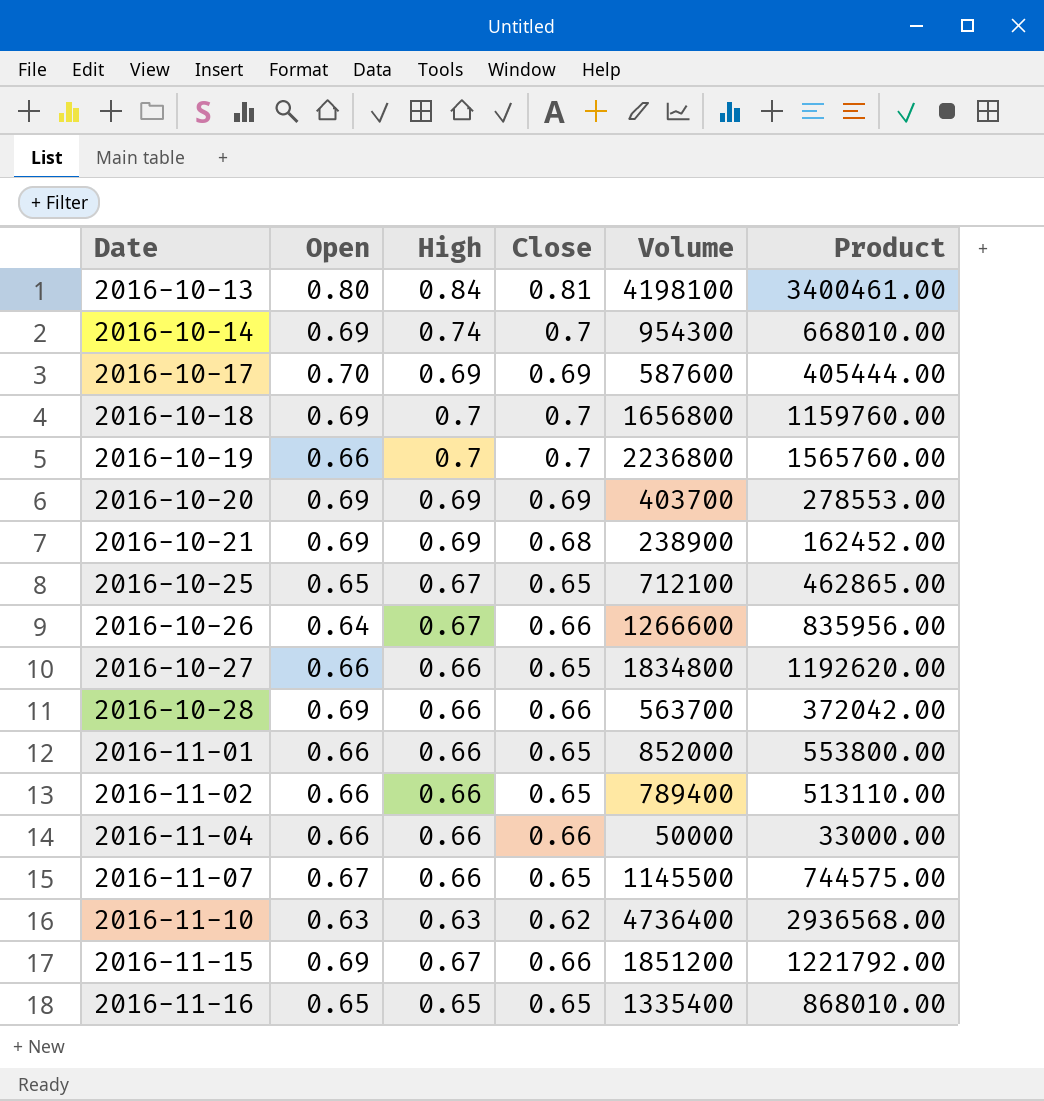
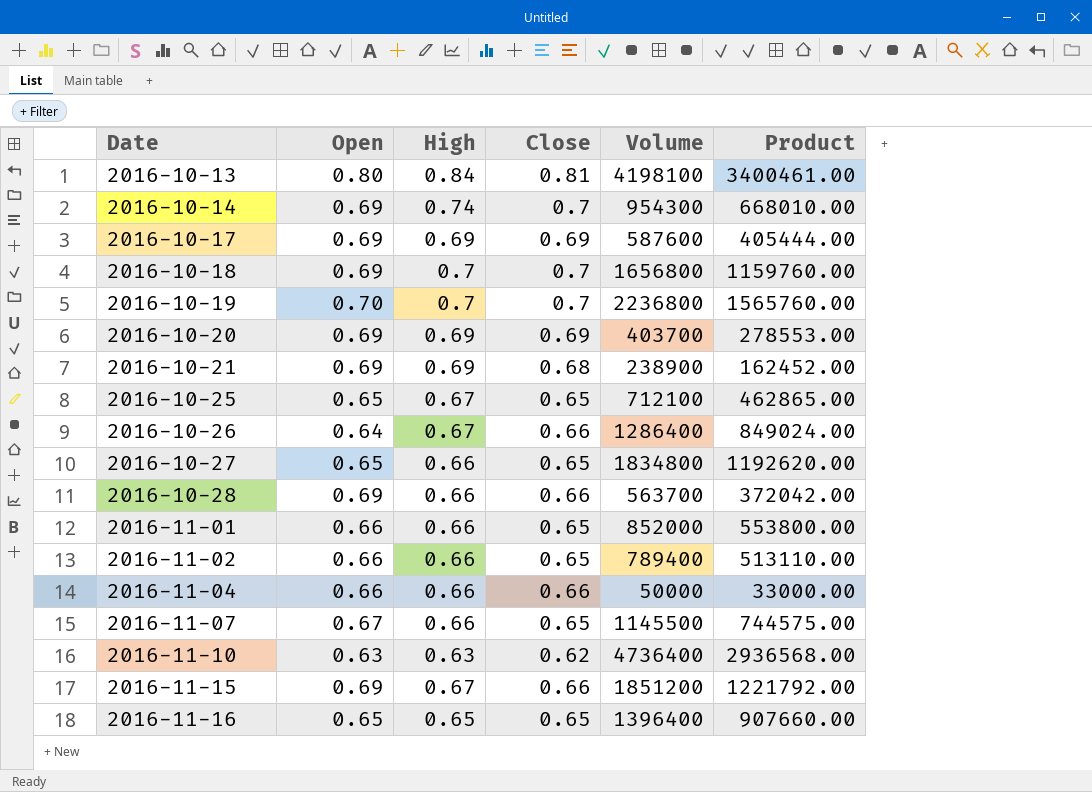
2016-10-17 | Open: 0.70 -> 0.69
2016-10-19 | Open: 0.66 -> 0.70
2016-10-26 | Volume: 1266600 -> 1286400
2016-10-26 | Product: 835956.00 -> 849024.00
2016-10-27 | Open: 0.66 -> 0.65
2016-11-16 | Volume: 1335400 -> 1396400
2016-11-16 | Product: 868010.00 -> 907660.00

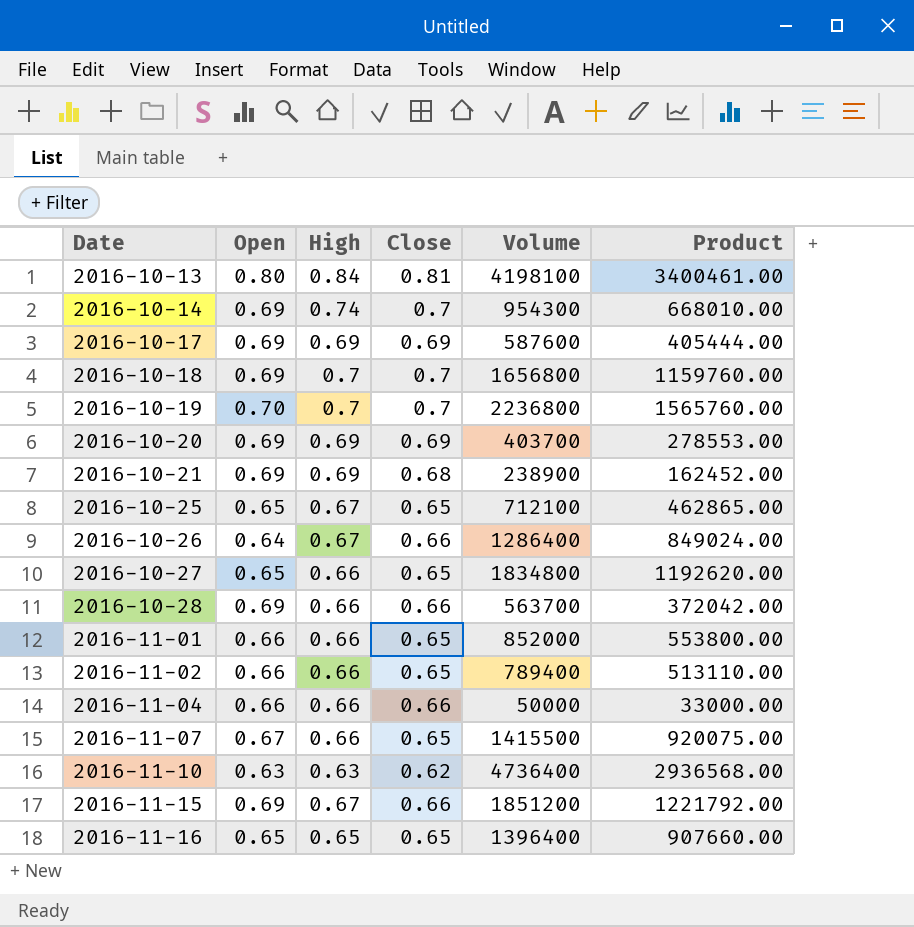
2016-11-07 | Volume: 1145500 -> 1415500
2016-11-07 | Product: 744575.00 -> 920075.00

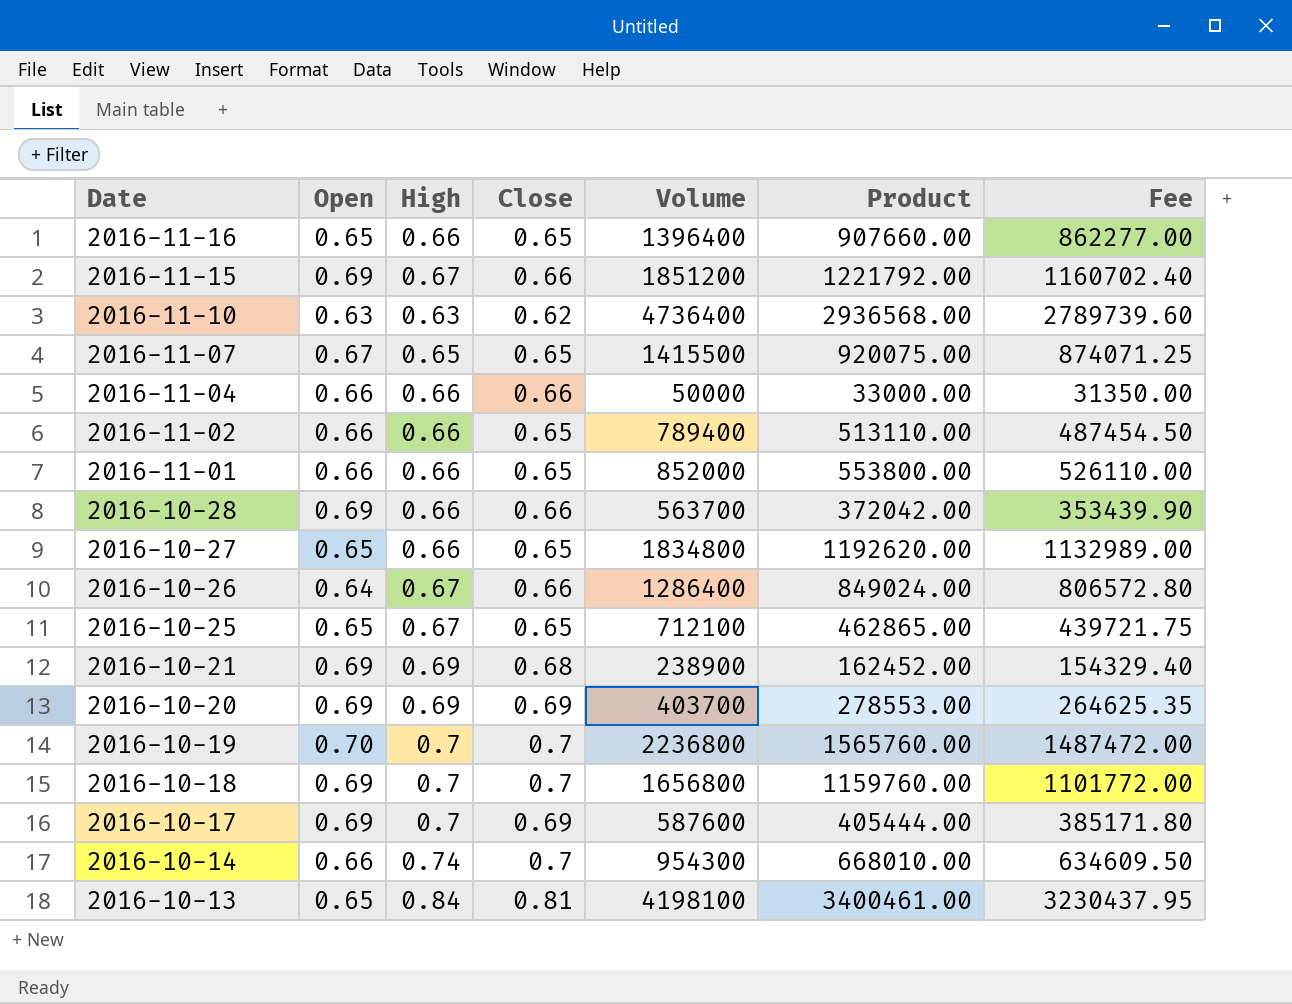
row order: Date ascending -> Date descending
column Fee | formula: none -> [Product] * 0.95
2016-11-16 | High: 0.65 -> 0.66
2016-11-07 | High: 0.66 -> 0.65
2016-10-17 | High: 0.69 -> 0.7
2016-10-14 | Open: 0.69 -> 0.66
2016-10-13 | Open: 0.80 -> 0.65

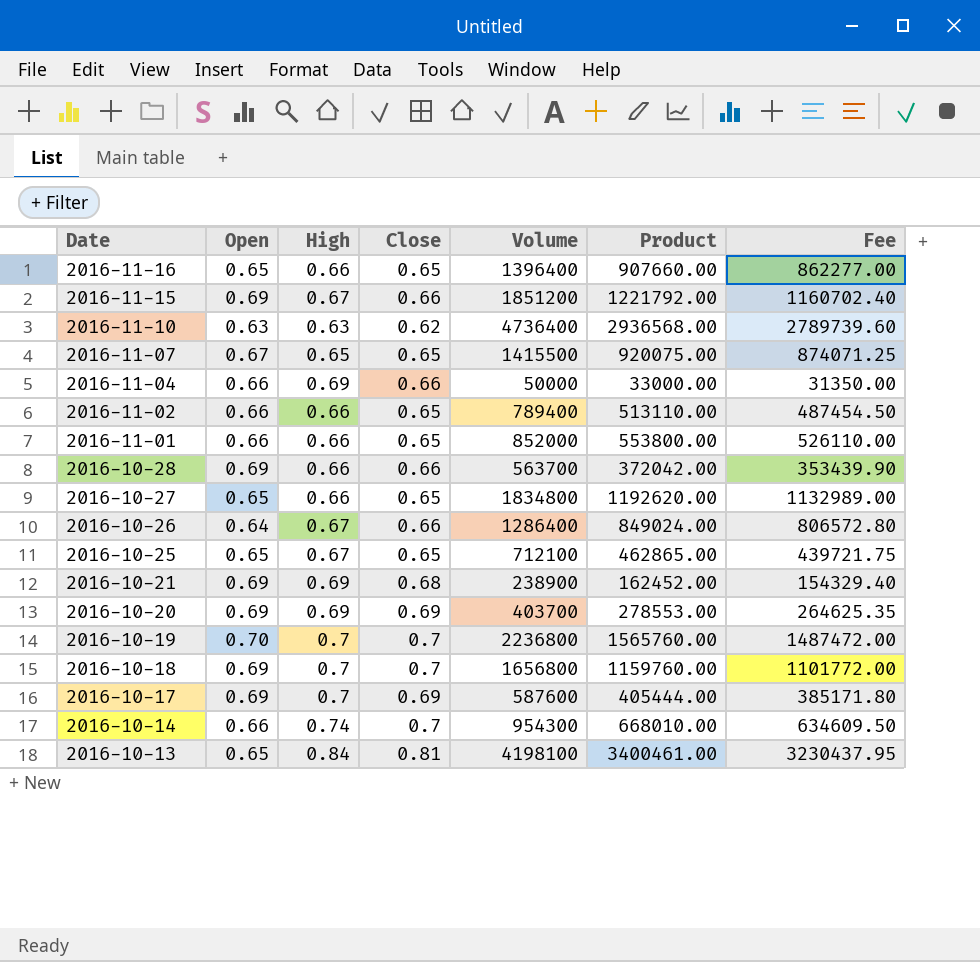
2016-11-04 | High: 0.66 -> 0.69

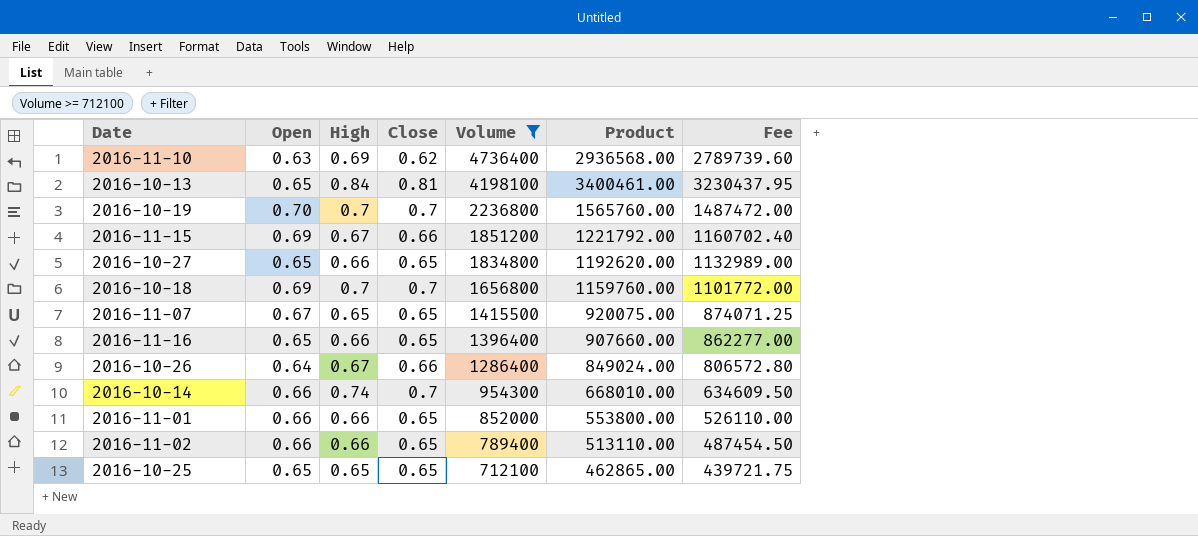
filter: none -> Volume >= 712100
row order: Date descending -> Volume descending
2016-11-10 | High: 0.63 -> 0.69
2016-10-25 | High: 0.67 -> 0.65

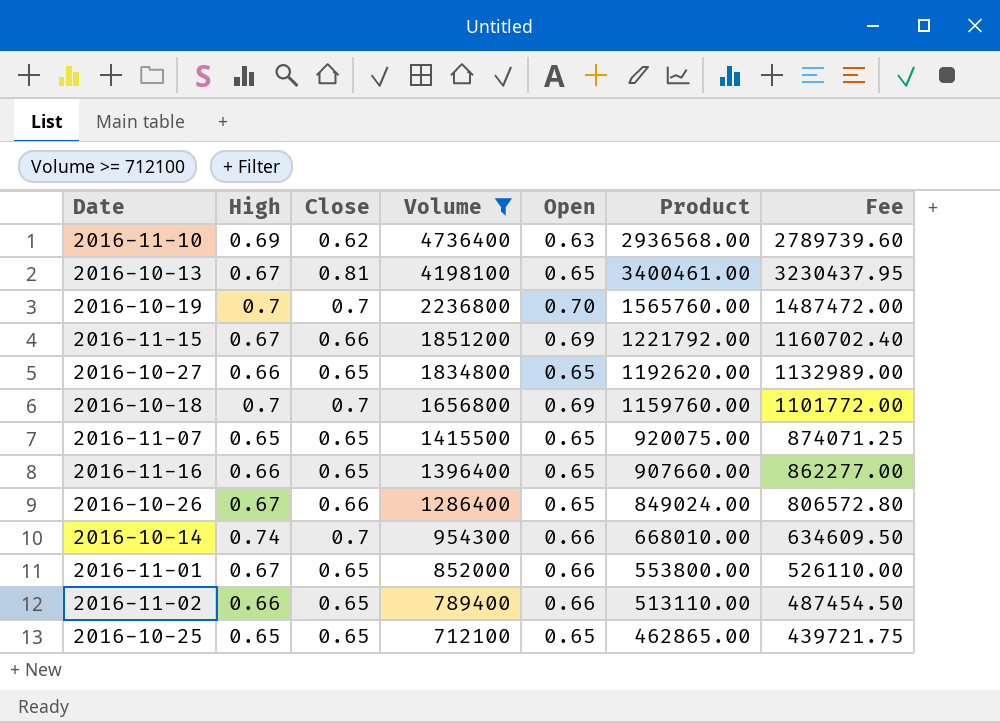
column Open | position: 2 -> 5
2016-10-13 | High: 0.84 -> 0.67
2016-11-07 | Open: 0.67 -> 0.65
2016-10-26 | Open: 0.64 -> 0.65
2016-11-01 | High: 0.66 -> 0.67

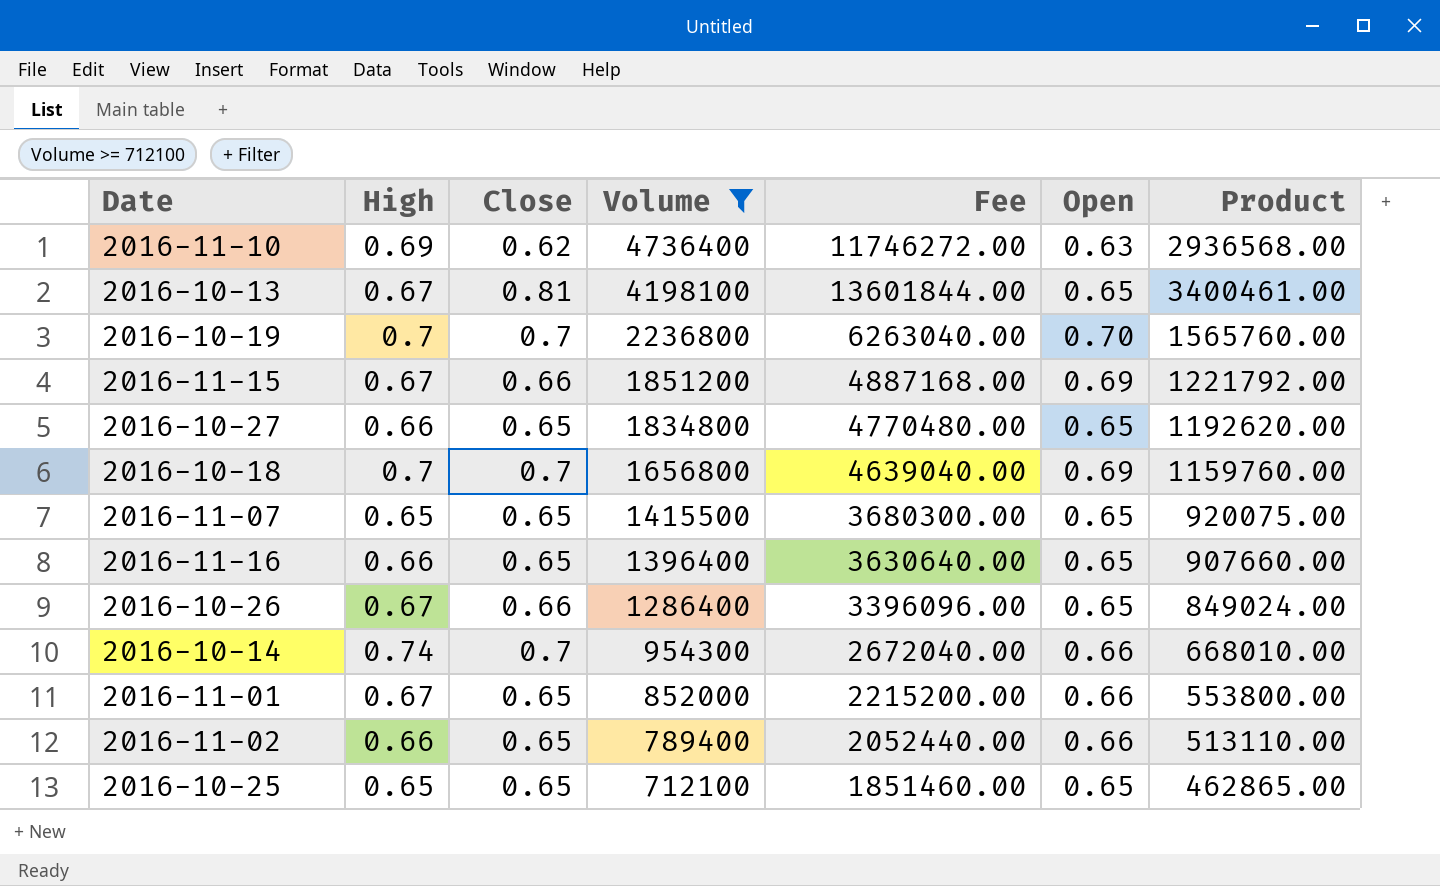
column Fee | formula: [Product] * 0.95 -> [Product] * 4
column Fee | position: 7 -> 5

